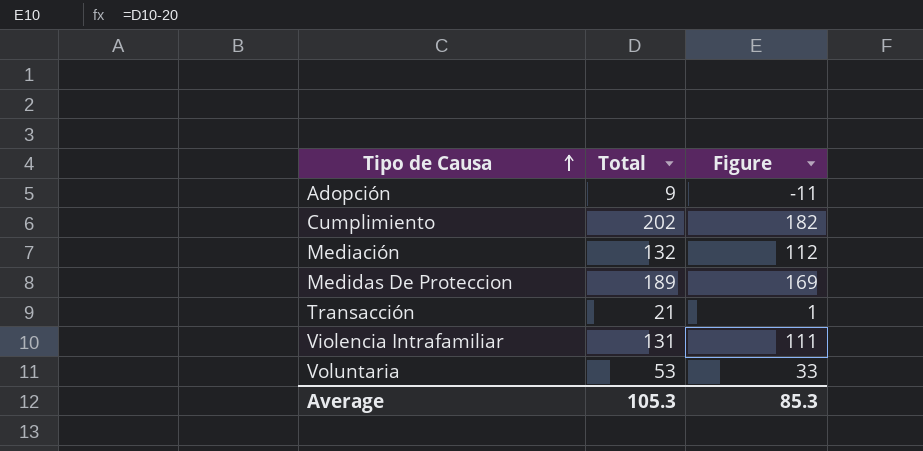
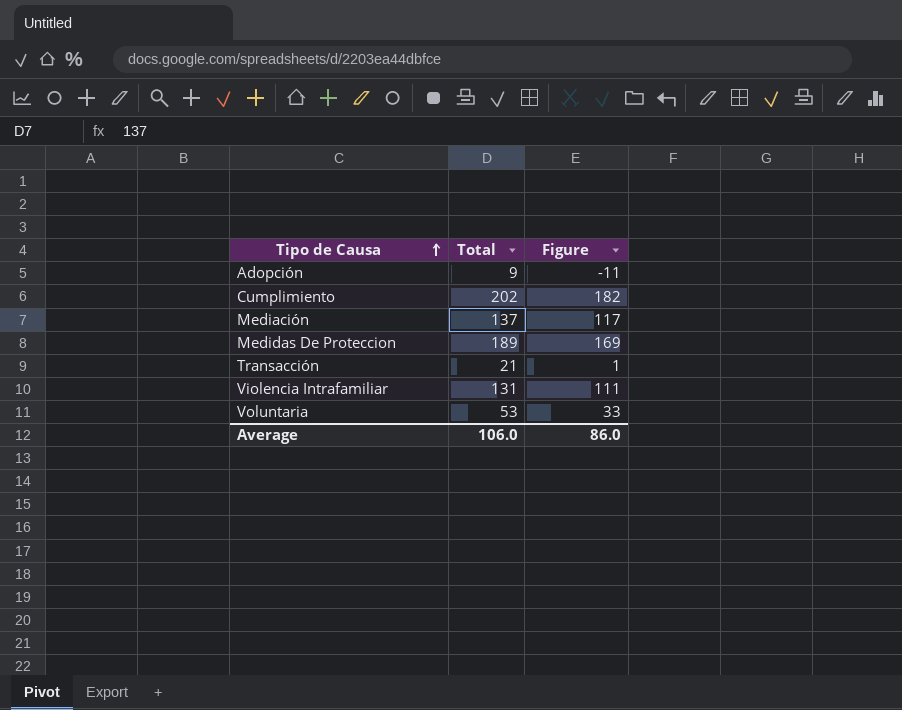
Mediación | Total: 132 -> 137
Mediación | Figure: 112 -> 117
Average | Total: 105.3 -> 106.0
Average | Figure: 85.3 -> 86.0

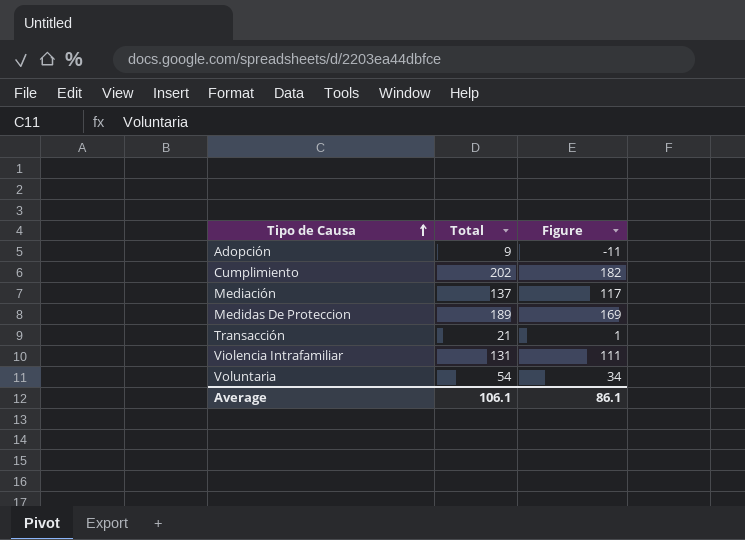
Voluntaria | Total: 53 -> 54
Voluntaria | Figure: 33 -> 34
Average | Total: 106.0 -> 106.1
Average | Figure: 86.0 -> 86.1

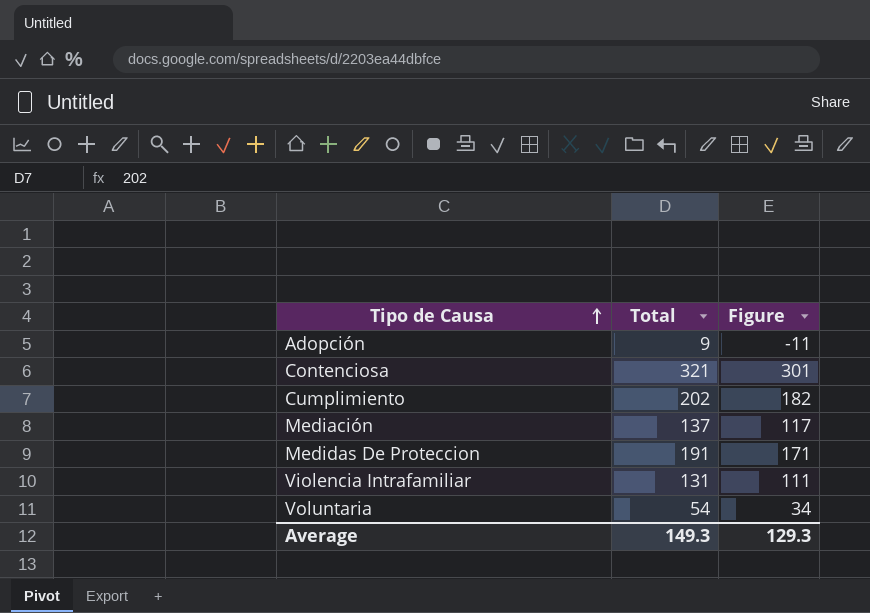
row Transacción: 21 | 1 -> none
row Contenciosa: none -> 321 | 301
Medidas De Proteccion | Total: 189 -> 191
Medidas De Proteccion | Figure: 169 -> 171
Average | Total: 106.1 -> 149.3
Average | Figure: 86.1 -> 129.3

